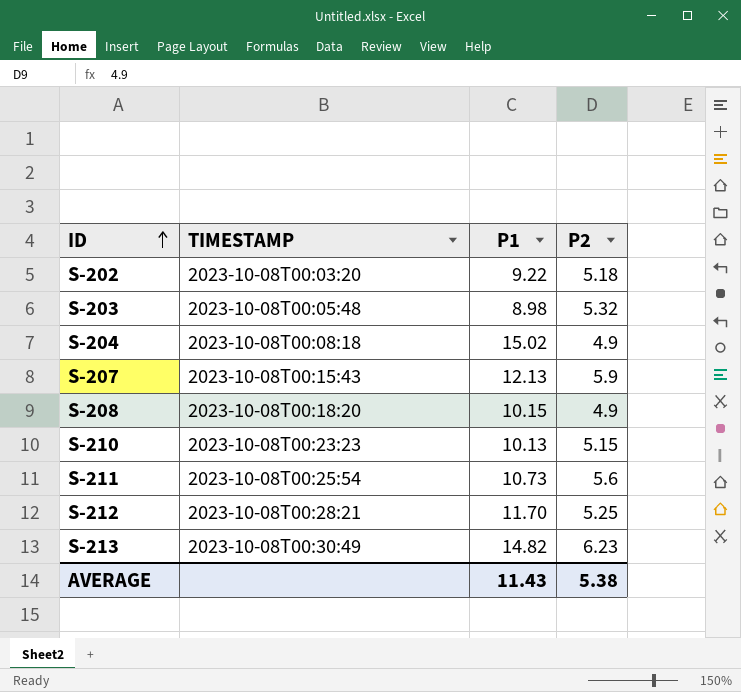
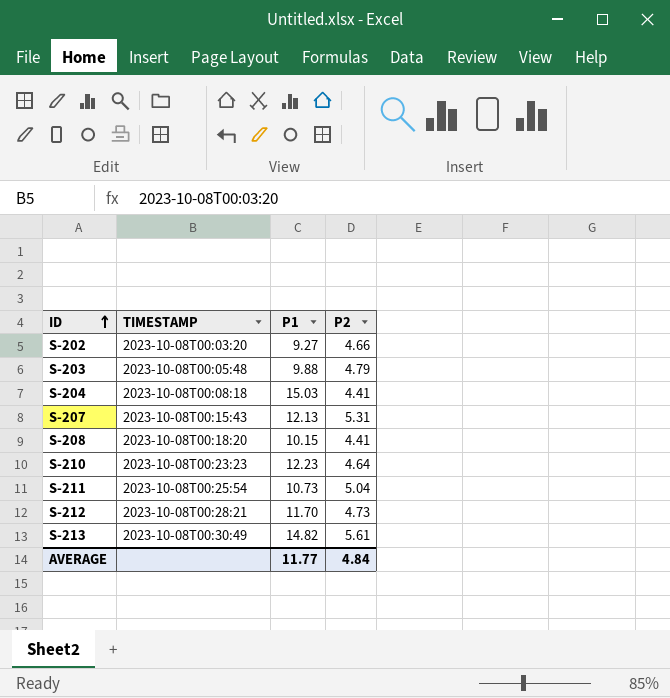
S-202 | P1: 9.22 -> 9.27
S-202 | P2: 5.18 -> 4.66
S-203 | P1: 8.98 -> 9.88
S-203 | P2: 5.32 -> 4.79
S-204 | P1: 15.02 -> 15.03
S-204 | P2: 4.9 -> 4.41
S-207 | P2: 5.9 -> 5.31
S-208 | P2: 4.9 -> 4.41
S-210 | P1: 10.13 -> 12.23
S-210 | P2: 5.15 -> 4.64
S-211 | P2: 5.6 -> 5.04
S-212 | P2: 5.25 -> 4.73
S-213 | P2: 6.23 -> 5.61
AVERAGE | P1: 11.43 -> 11.77
AVERAGE | P2: 5.38 -> 4.84

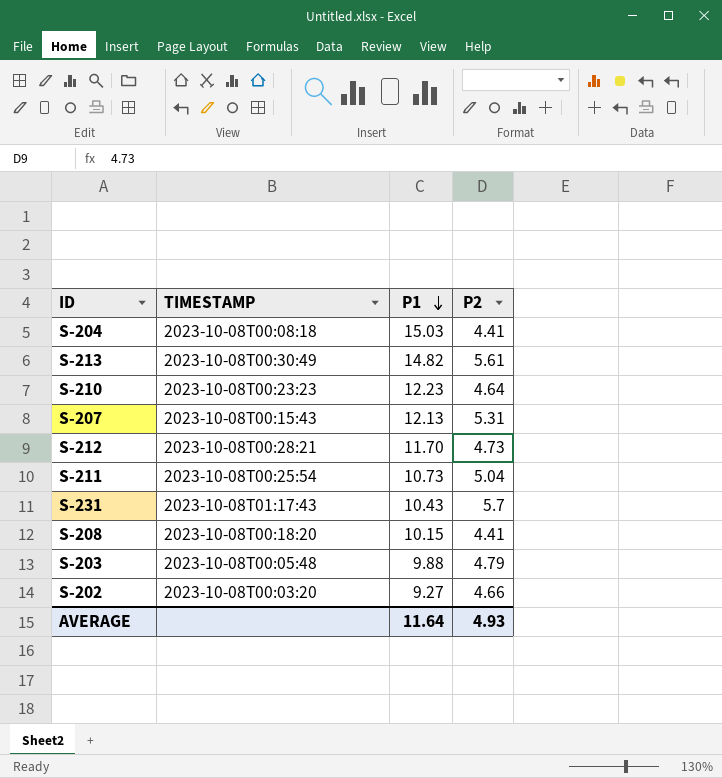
row order: ID ascending -> P1 descending
row S-231: none -> 2023-10-08T01:17:43 | 10.43 | 5.7
AVERAGE | P1: 11.77 -> 11.64
AVERAGE | P2: 4.84 -> 4.93

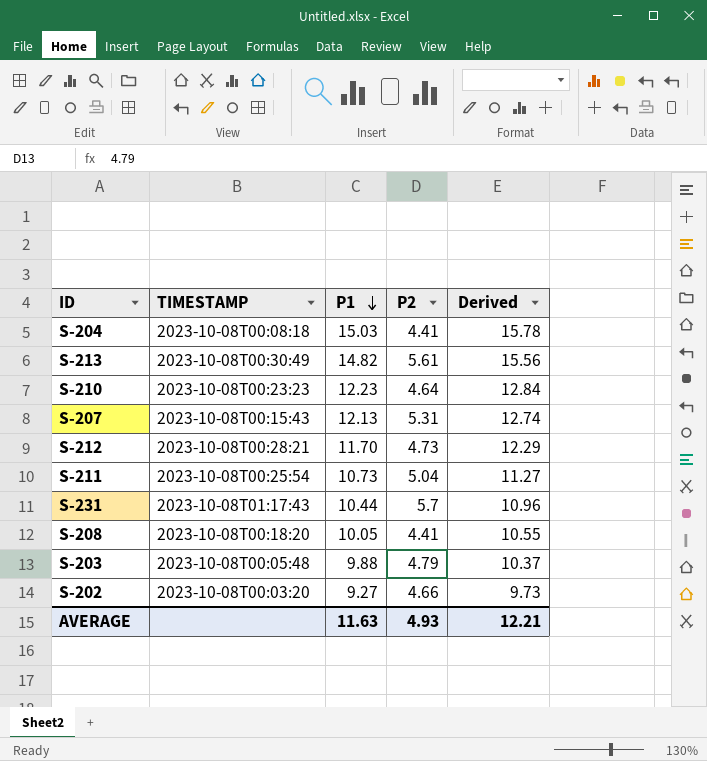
column Derived | formula: none -> [P1] * 1.05
S-231 | P1: 10.43 -> 10.44
S-208 | P1: 10.15 -> 10.05
AVERAGE | P1: 11.64 -> 11.63

